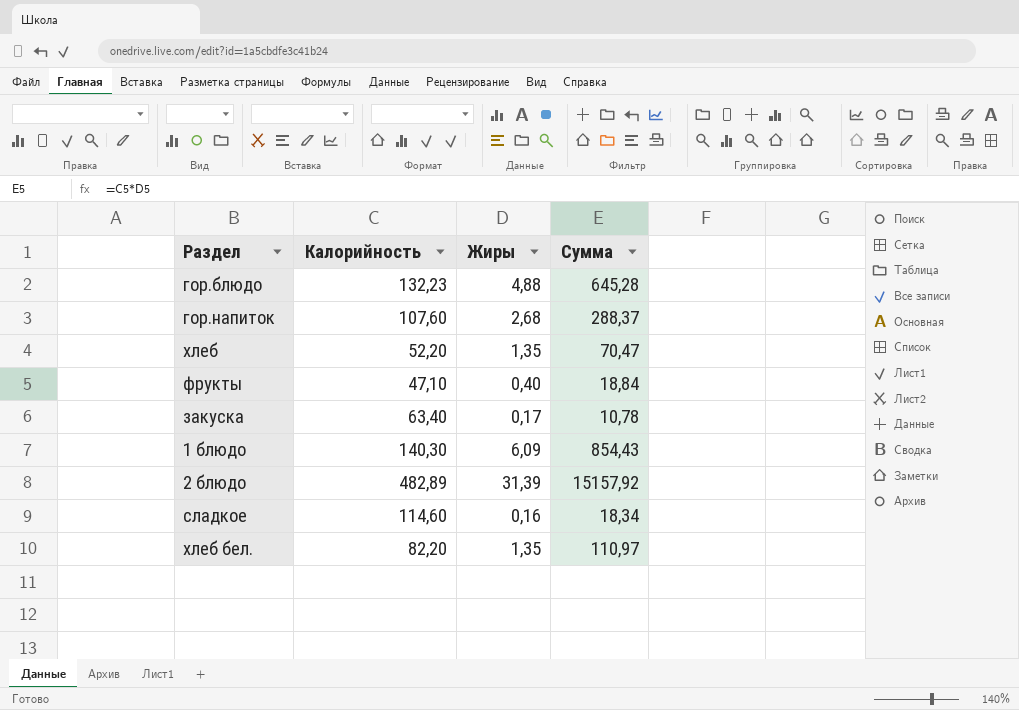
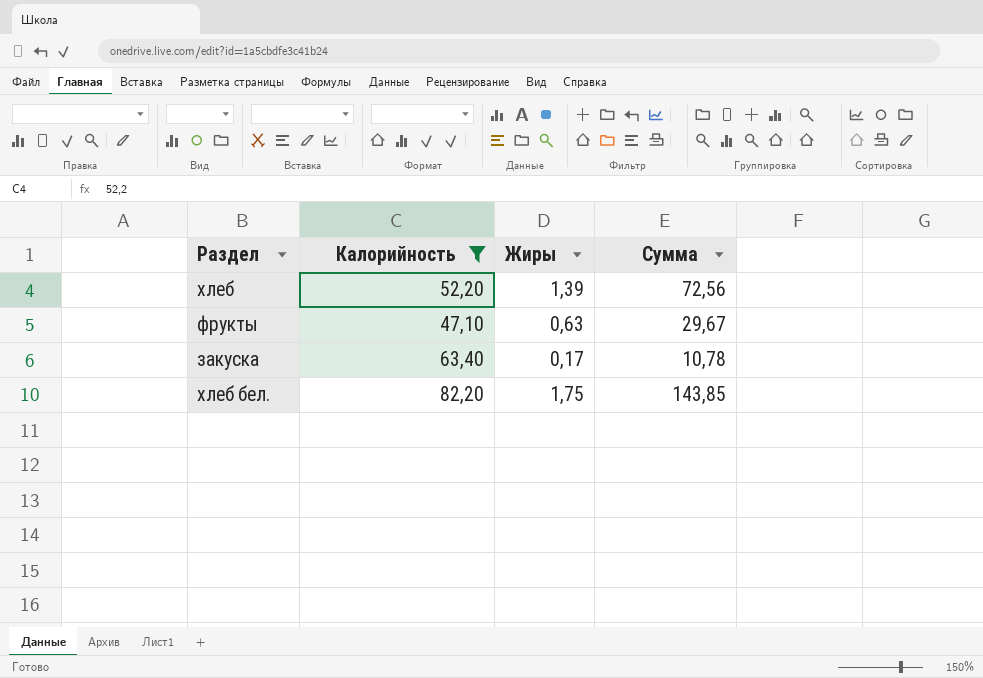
filter: none -> Калорийность <= 82,20
хлеб | Жиры: 1,35 -> 1,39
хлеб | Сумма: 70,47 -> 72,56
фрукты | Жиры: 0,40 -> 0,63
фрукты | Сумма: 18,84 -> 29,67
хлеб бел. | Жиры: 1,35 -> 1,75
хлеб бел. | Сумма: 110,97 -> 143,85

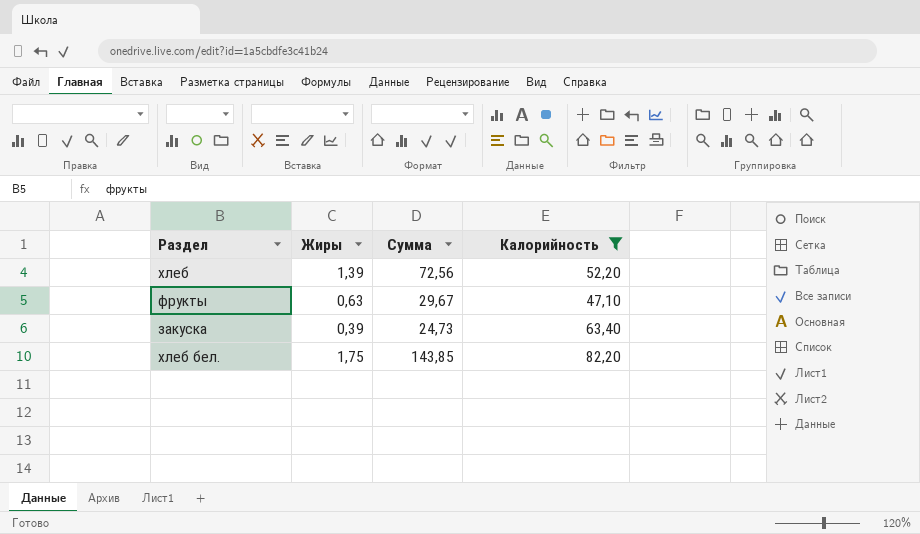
column Калорийность | position: 2 -> 4
закуска | Жиры: 0,17 -> 0,39
закуска | Сумма: 10,78 -> 24,73

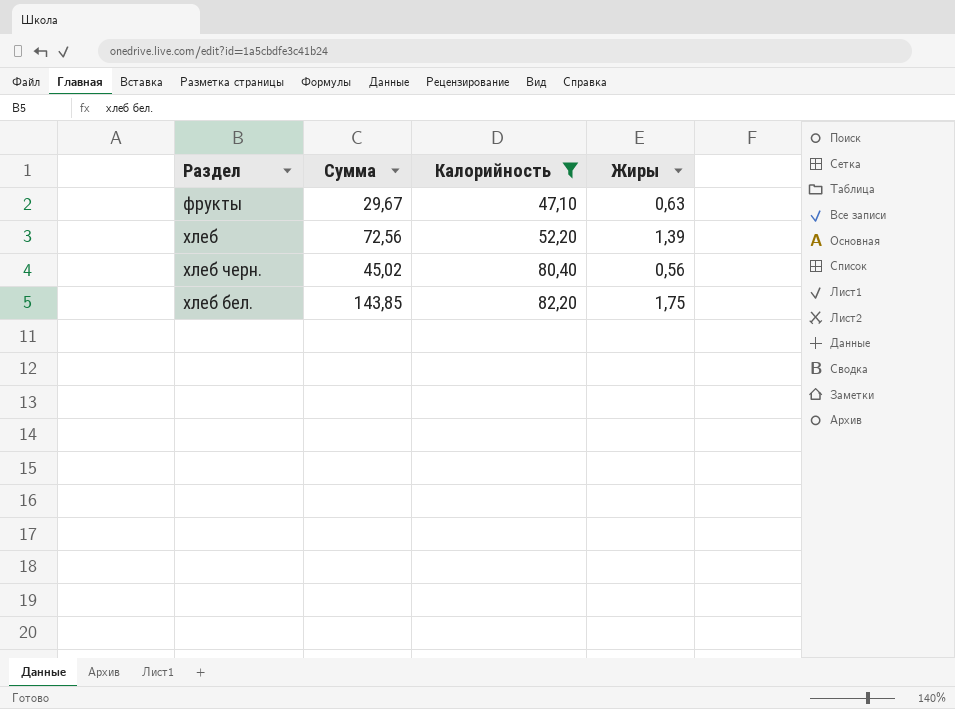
row order: none -> Калорийность ascending
column Жиры | position: 2 -> 4
row закуска: 0,39 | 24,73 | 63,40 -> none
row хлеб черн.: none -> 45,02 | 80,40 | 0,56

